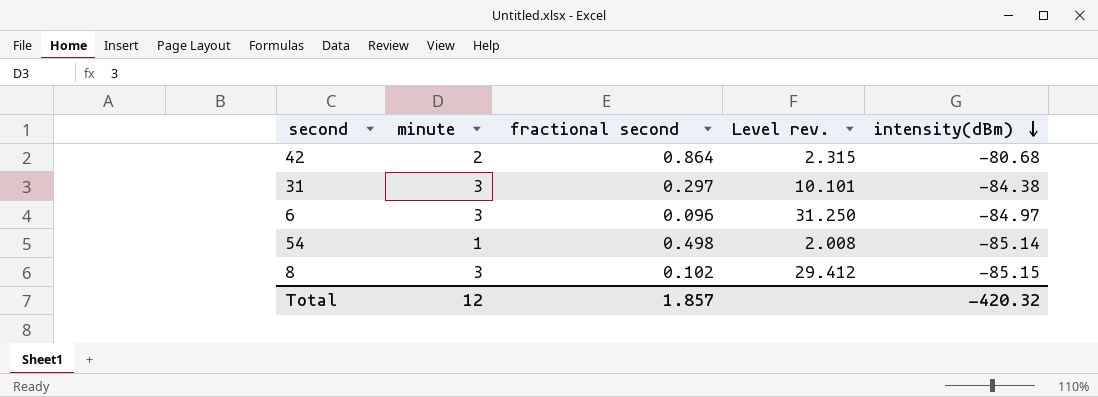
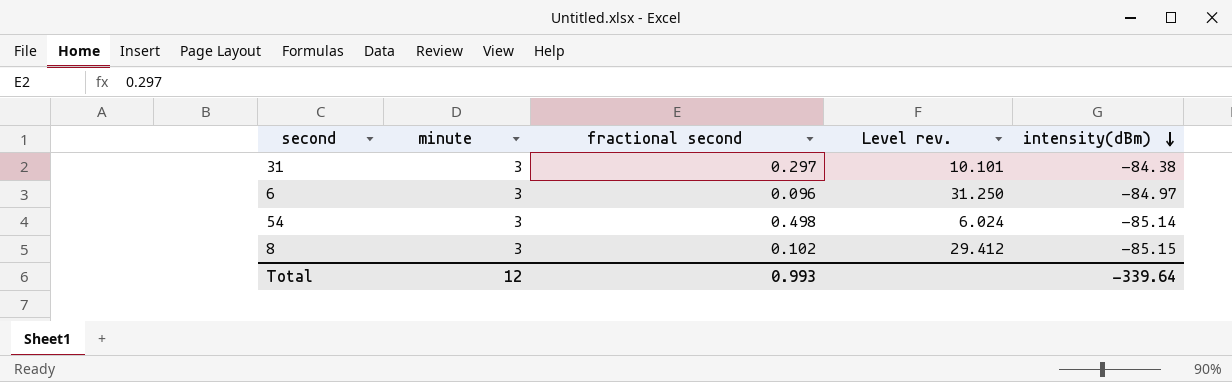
row 42: 2 | 0.864 | 2.315 | -80.68 -> none
54 | minute: 1 -> 3
54 | Level rev.: 2.008 -> 6.024
Total | fractional second: 1.857 -> 0.993
Total | intensity(dBm): -420.32 -> -339.64

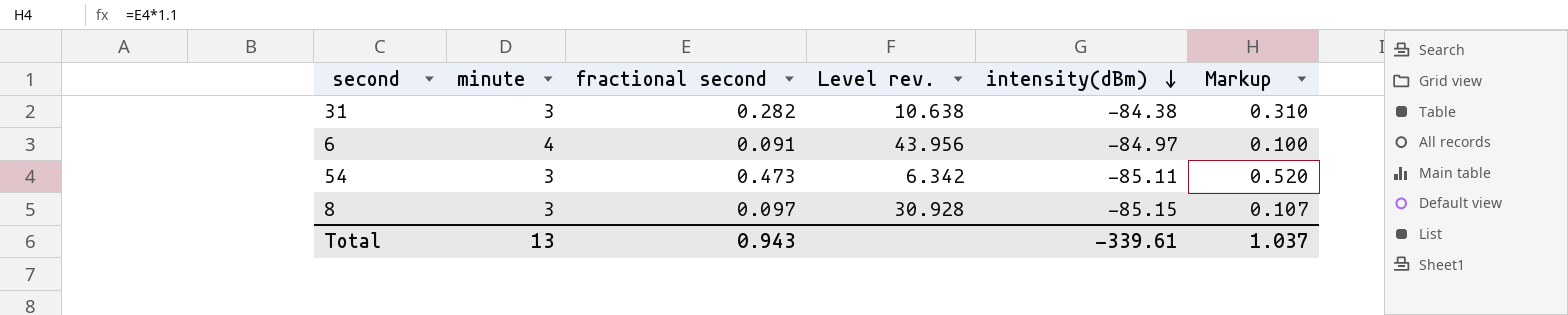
column Markup | formula: none -> [fractional second] * 1.1
31 | fractional second: 0.297 -> 0.282
31 | Level rev.: 10.101 -> 10.638
6 | minute: 3 -> 4
6 | fractional second: 0.096 -> 0.091
6 | Level rev.: 31.250 -> 43.956
54 | fractional second: 0.498 -> 0.473
54 | Level rev.: 6.024 -> 6.342
54 | intensity(dBm): -85.14 -> -85.11
8 | fractional second: 0.102 -> 0.097
8 | Level rev.: 29.412 -> 30.928
Total | minute: 12 -> 13
Total | fractional second: 0.993 -> 0.943
Total | intensity(dBm): -339.64 -> -339.61

